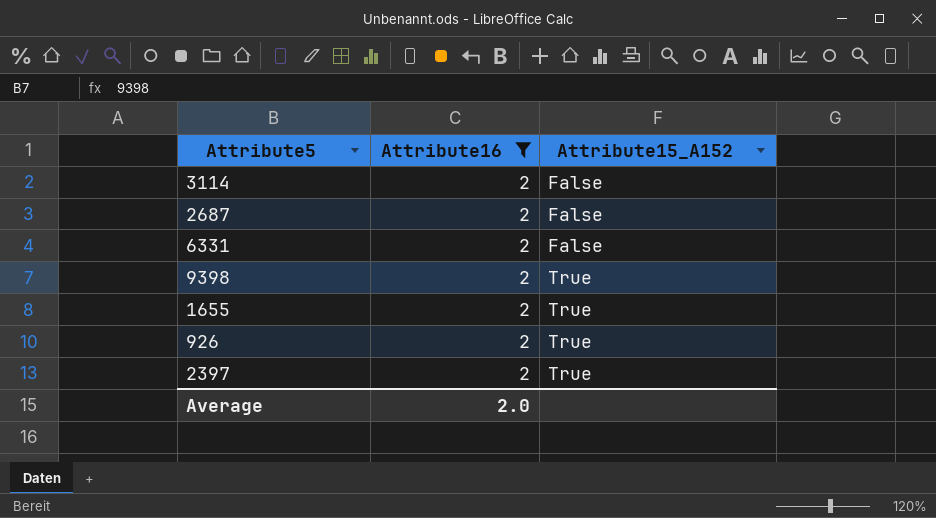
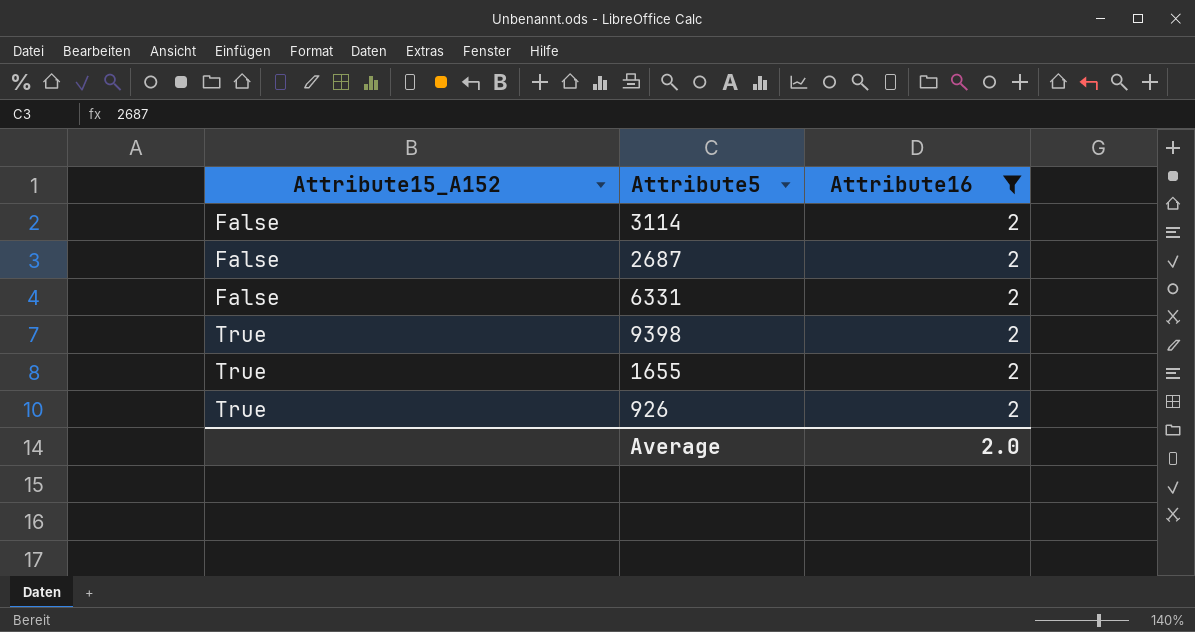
column Attribute15_A152 | position: 3 -> 1
row 2397: 2 | True -> none

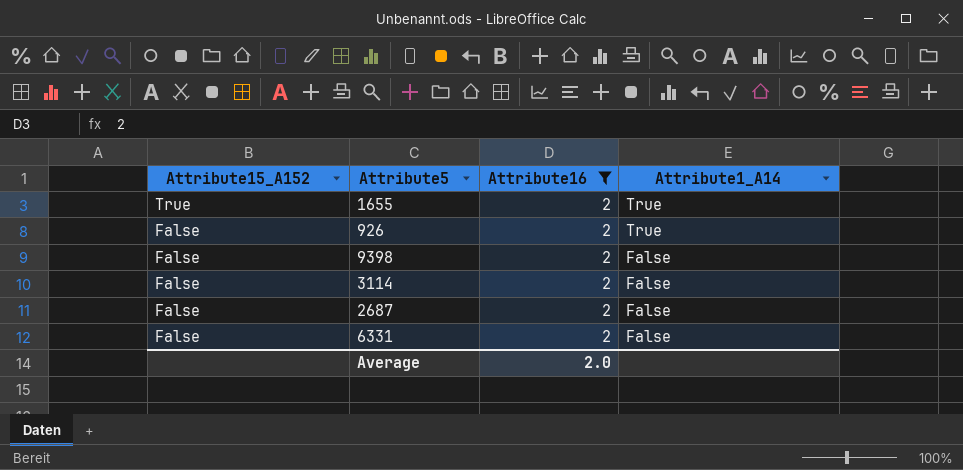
row order: Attribute15_A152 ascending -> Attribute15_A152 descending
column Attribute1_A14 | position: none -> 4
926 | Attribute15_A152: True -> False
9398 | Attribute15_A152: True -> False

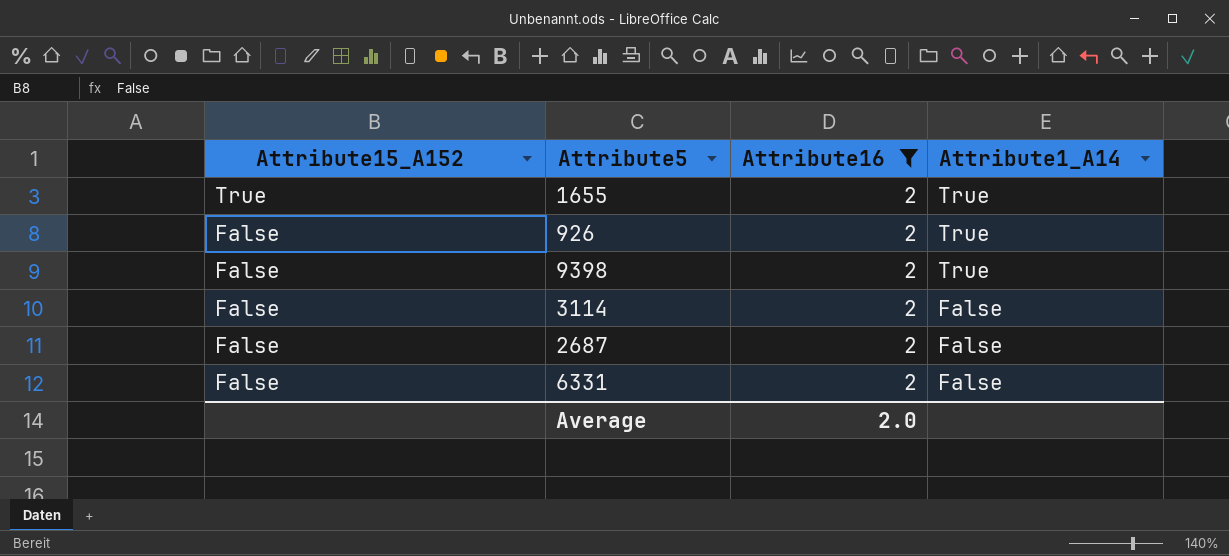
9398 | Attribute1_A14: False -> True

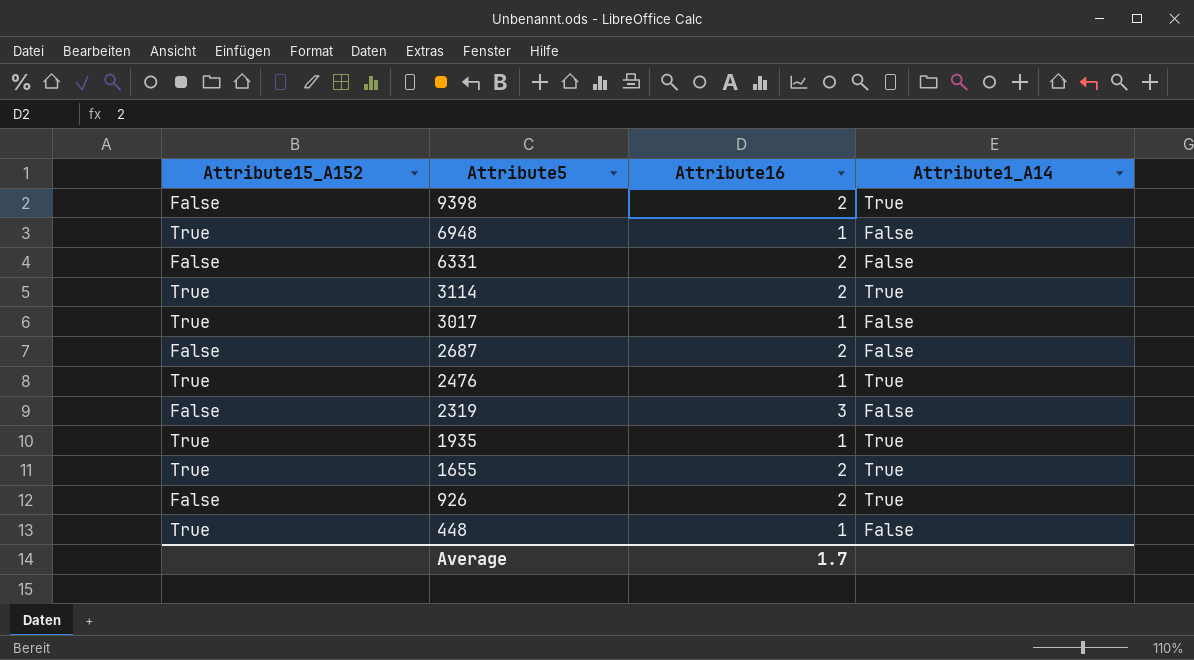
filter: Attribute16 = 2 -> none
row order: Attribute15_A152 descending -> Attribute5 descending
3114 | Attribute15_A152: False -> True
3114 | Attribute1_A14: False -> True
Average | Attribute16: 2.0 -> 1.7

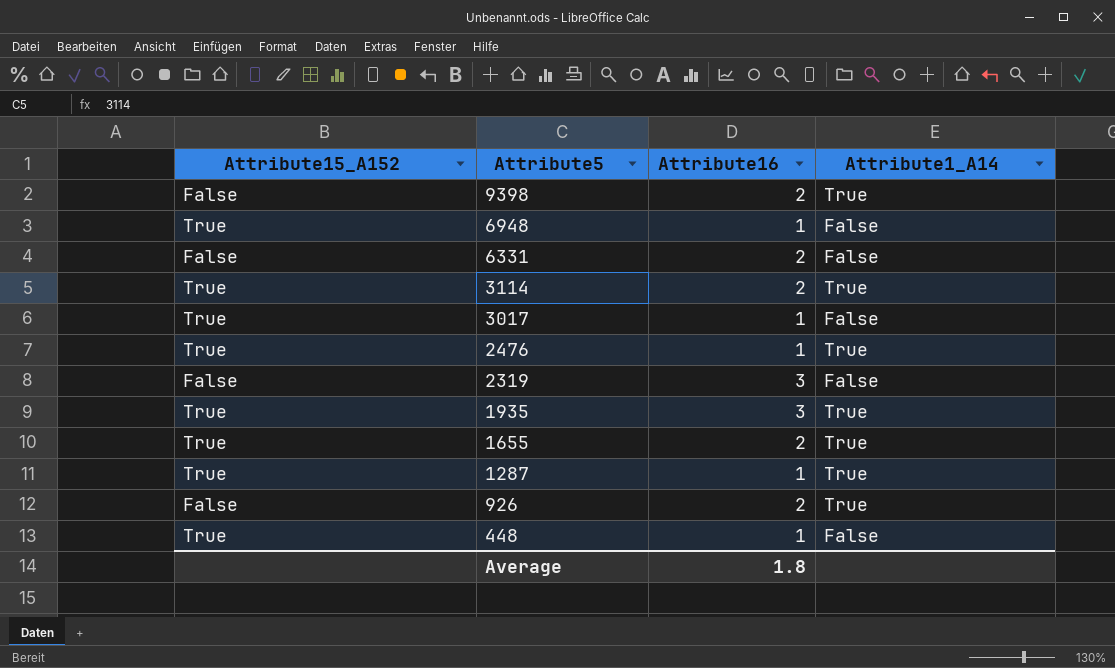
row 2687: False | 2 | False -> none
1935 | Attribute16: 1 -> 3
row 1287: none -> True | 1 | True
Average | Attribute16: 1.7 -> 1.8

